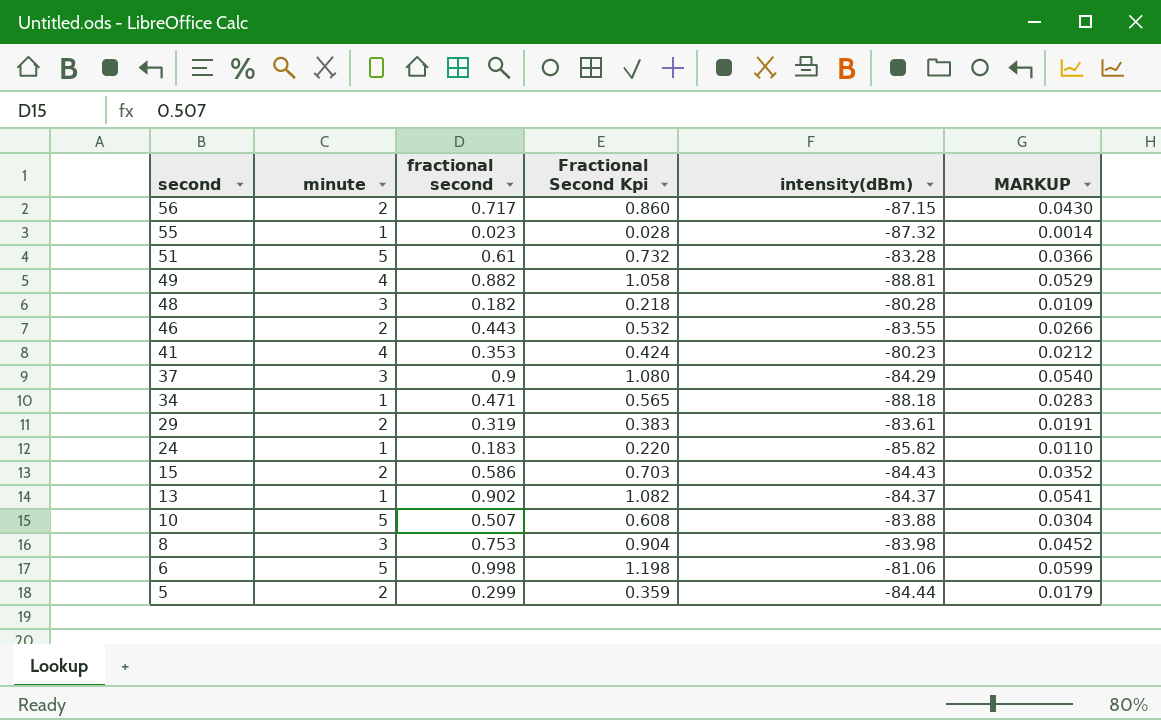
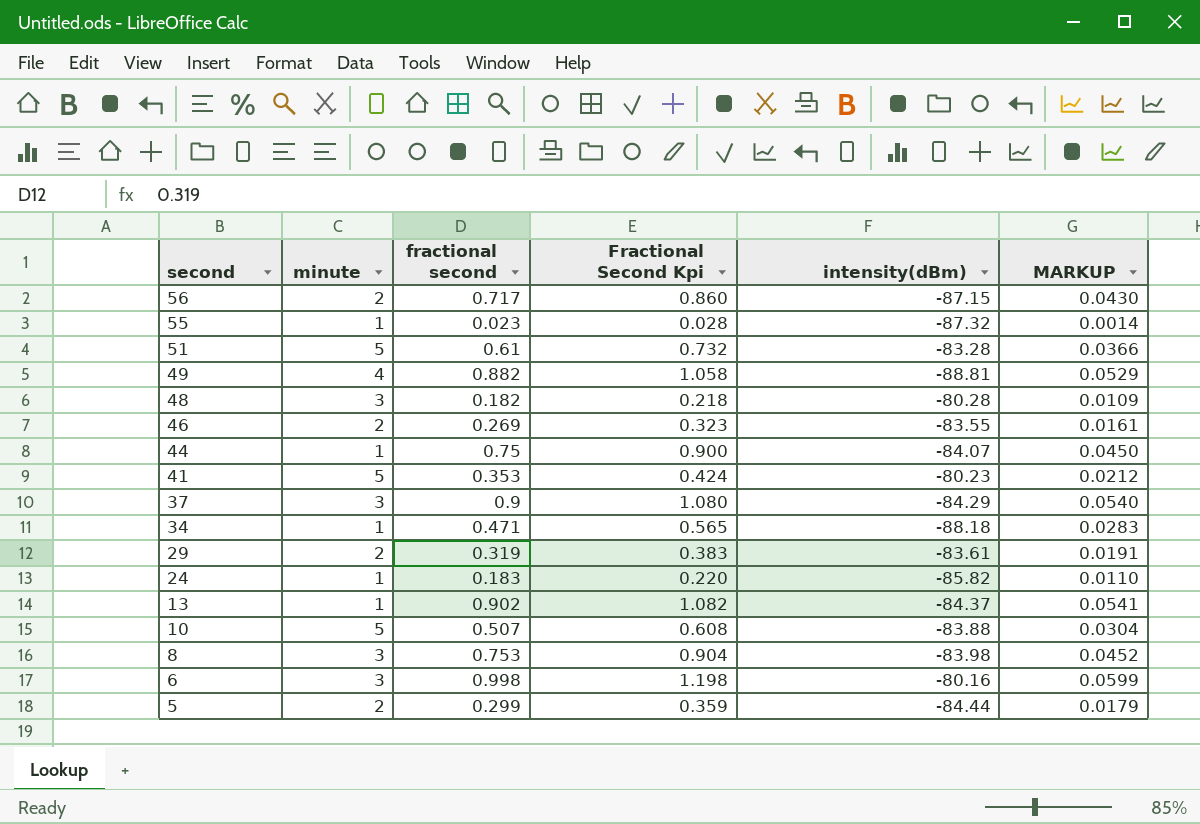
row 15: 2 | 0.586 | 0.703 | -84.43 | 0.0352 -> none
46 | fractional second: 0.443 -> 0.269
46 | Fractional Second Kpi: 0.532 -> 0.323
46 | MARKUP: 0.0266 -> 0.0161
row 44: none -> 1 | 0.75 | 0.900 | -84.07 | 0.0450
41 | minute: 4 -> 5
6 | minute: 5 -> 3
6 | intensity(dBm): -81.06 -> -80.16

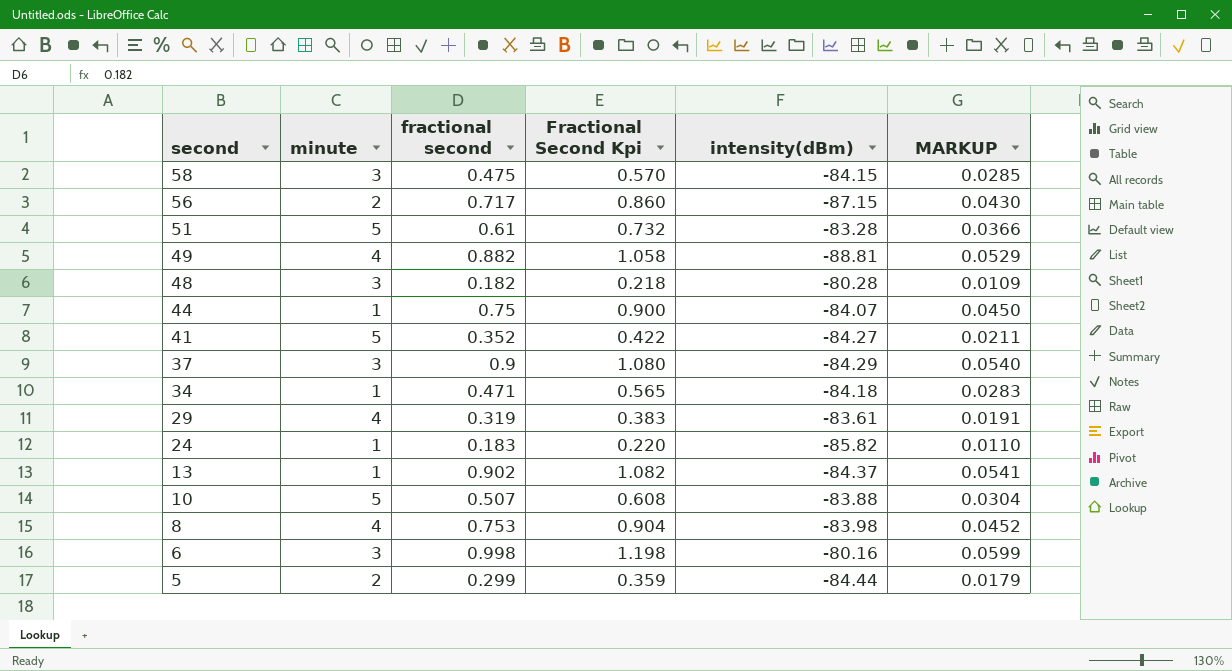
row 55: 1 | 0.023 | 0.028 | -87.32 | 0.0014 -> none
row 46: 2 | 0.269 | 0.323 | -83.55 | 0.0161 -> none
row 58: none -> 3 | 0.475 | 0.570 | -84.15 | 0.0285
41 | fractional second: 0.353 -> 0.352
41 | Fractional Second Kpi: 0.424 -> 0.422
41 | intensity(dBm): -80.23 -> -84.27
41 | MARKUP: 0.0212 -> 0.0211
34 | intensity(dBm): -88.18 -> -84.18
29 | minute: 2 -> 4
8 | minute: 3 -> 4

